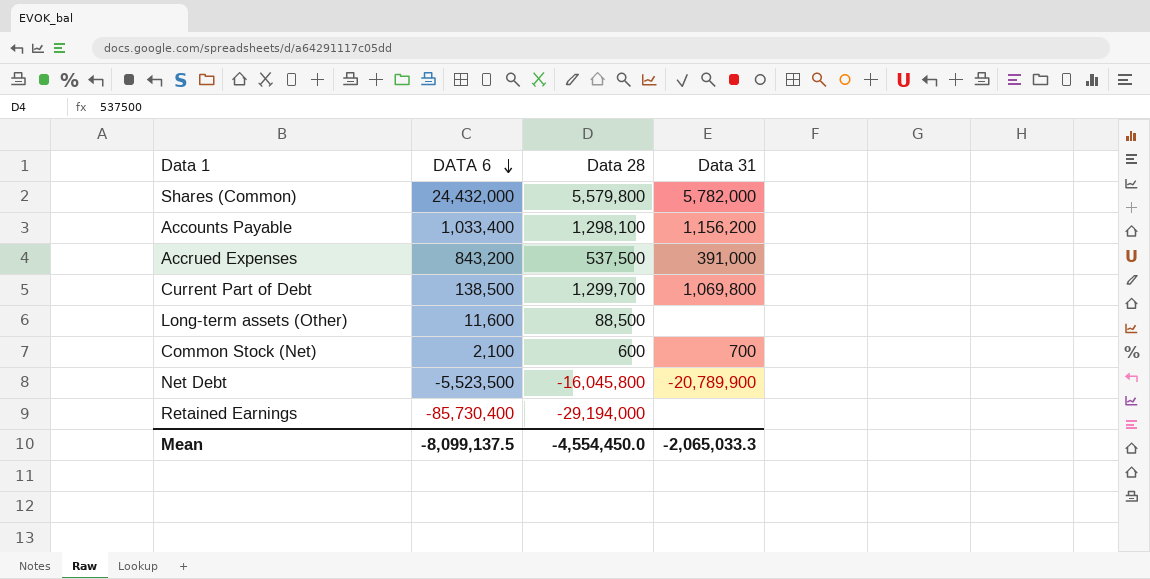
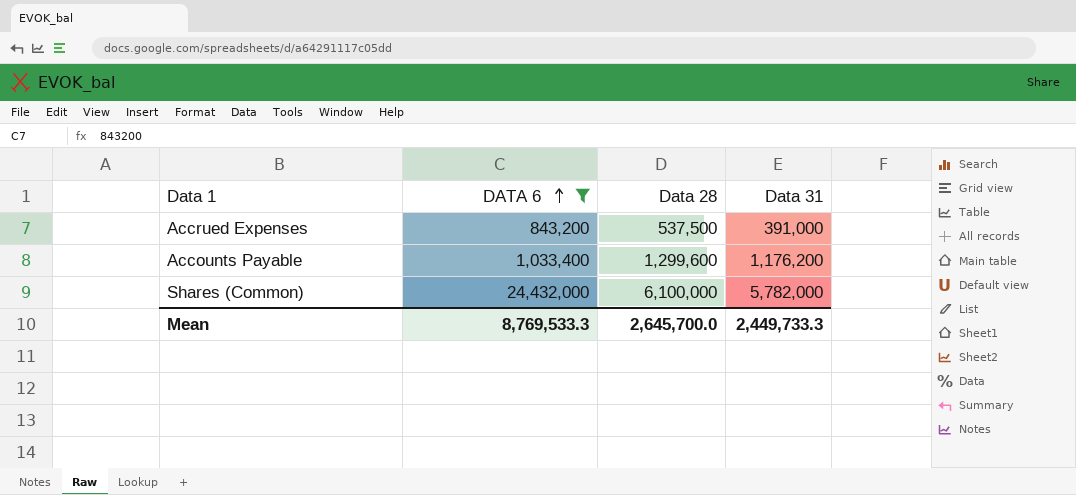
filter: none -> DATA 6 >= 843,200
row order: DATA 6 descending -> DATA 6 ascending
Accounts Payable | Data 28: 1,298,100 -> 1,299,600
Accounts Payable | Data 31: 1,156,200 -> 1,176,200
Shares (Common) | Data 28: 5,579,800 -> 6,100,000
Mean | DATA 6: -8,099,137.5 -> 8,769,533.3
Mean | Data 28: -4,554,450.0 -> 2,645,700.0
Mean | Data 31: -2,065,033.3 -> 2,449,733.3

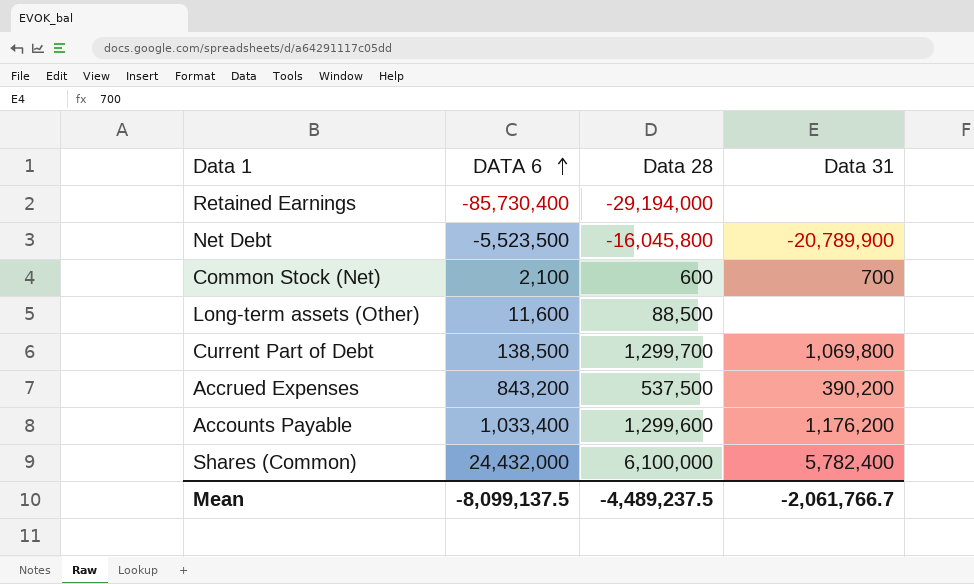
filter: DATA 6 >= 843,200 -> none
Accrued Expenses | Data 31: 391,000 -> 390,200
Shares (Common) | Data 31: 5,782,000 -> 5,782,400
Mean | DATA 6: 8,769,533.3 -> -8,099,137.5
Mean | Data 28: 2,645,700.0 -> -4,489,237.5
Mean | Data 31: 2,449,733.3 -> -2,061,766.7

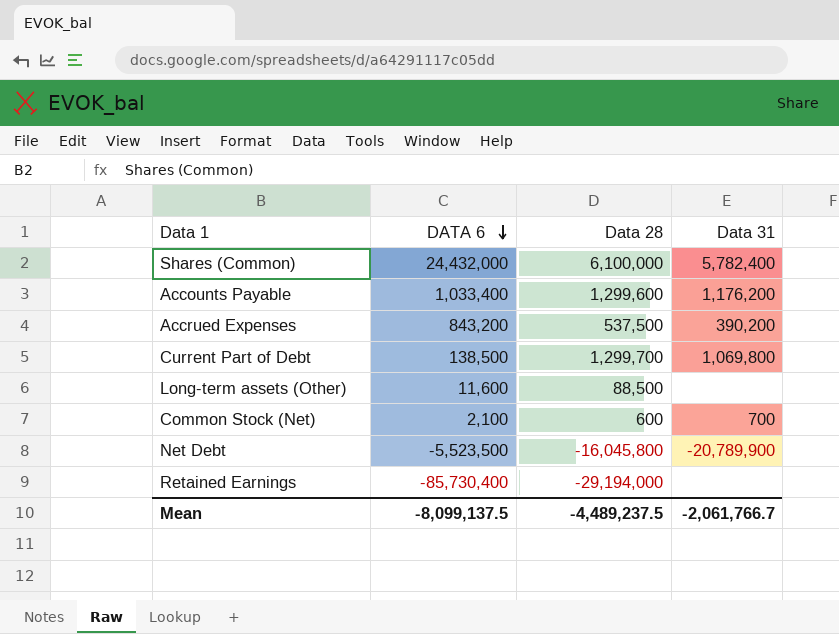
row order: DATA 6 ascending -> DATA 6 descending

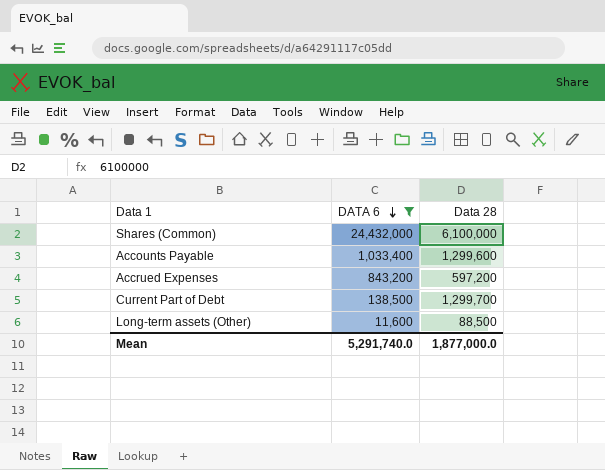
filter: none -> DATA 6 >= 11,600
column Data 31 | position: 4 -> none
Accrued Expenses | Data 28: 537,500 -> 597,200
Mean | DATA 6: -8,099,137.5 -> 5,291,740.0
Mean | Data 28: -4,489,237.5 -> 1,877,000.0

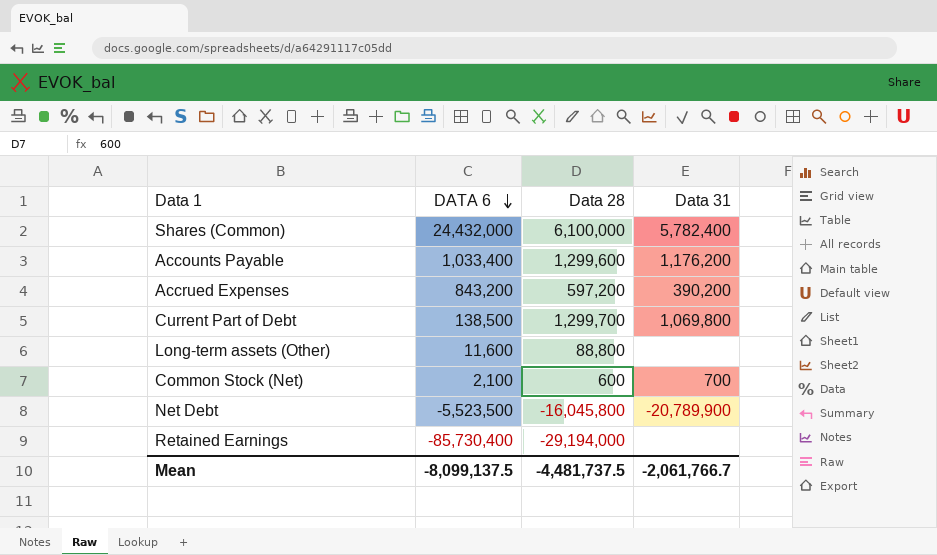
filter: DATA 6 >= 11,600 -> none
column Data 31 | position: none -> 4
Long-term assets (Other) | Data 28: 88,500 -> 88,800
Mean | DATA 6: 5,291,740.0 -> -8,099,137.5
Mean | Data 28: 1,877,000.0 -> -4,481,737.5

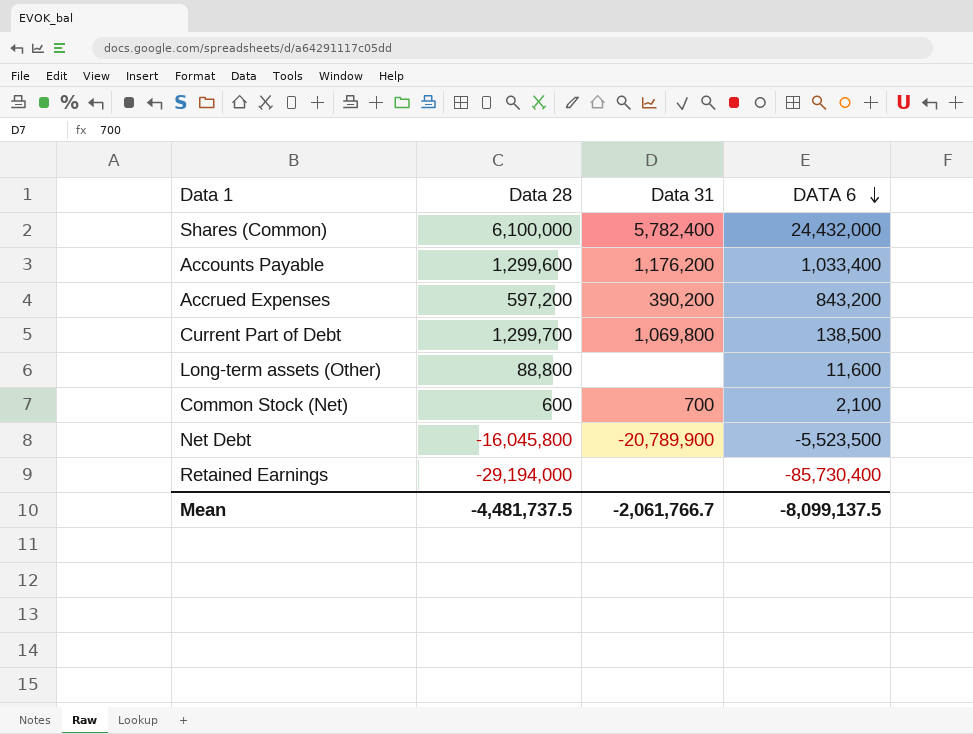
column DATA 6 | position: 2 -> 4

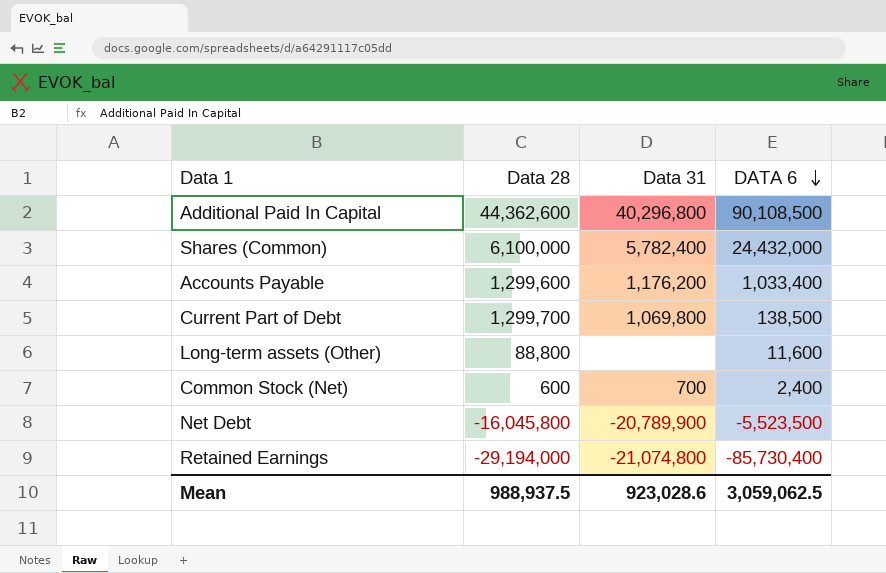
row Accrued Expenses: 597,200 | 390,200 | 843,200 -> none
row Additional Paid In Capital: none -> 44,362,600 | 40,296,800 | 90,108,500
Common Stock (Net) | DATA 6: 2,100 -> 2,400
Retained Earnings | Data 31: none -> -21,074,800
Mean | Data 28: -4,481,737.5 -> 988,937.5
Mean | Data 31: -2,061,766.7 -> 923,028.6
Mean | DATA 6: -8,099,137.5 -> 3,059,062.5

